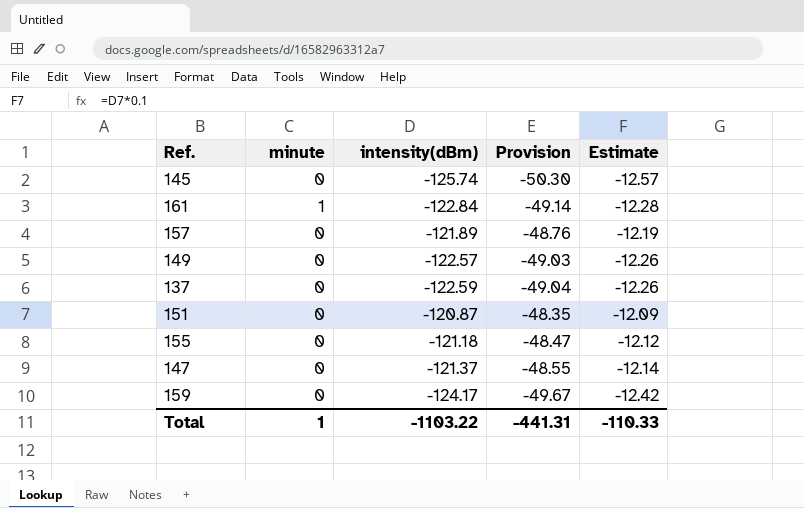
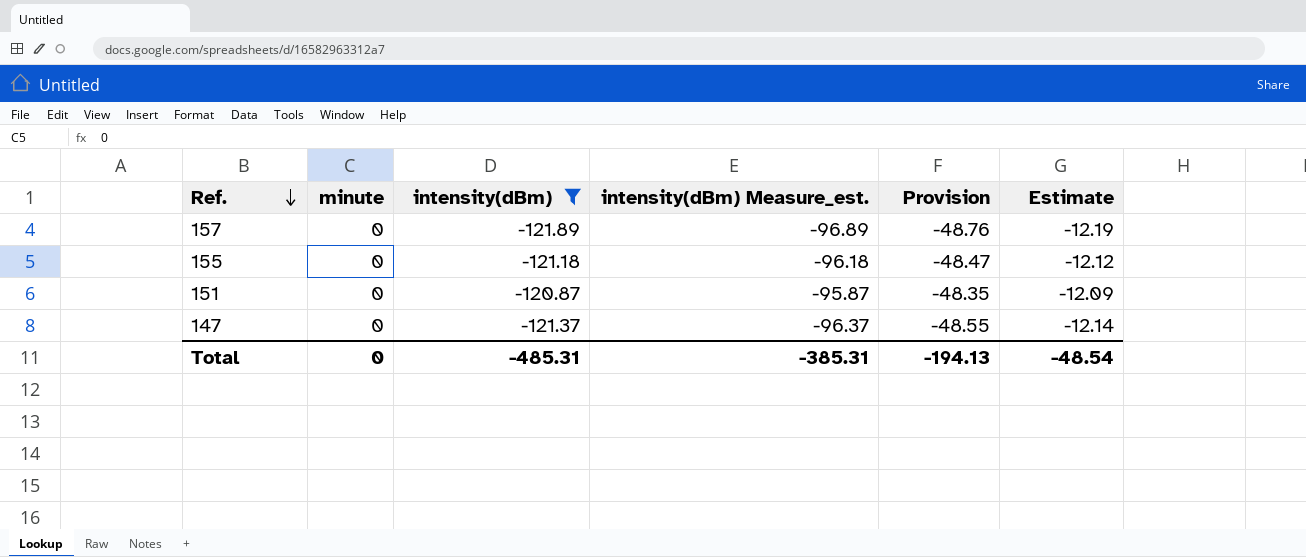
filter: none -> intensity(dBm) >= -121.89
row order: none -> Ref. descending
column intensity(dBm) Measure_est. | formula: none -> [intensity(dBm)] + 25
Total | minute: 1 -> 0
Total | intensity(dBm): -1103.22 -> -485.31
Total | Provision: -441.31 -> -194.13
Total | Estimate: -110.33 -> -48.54

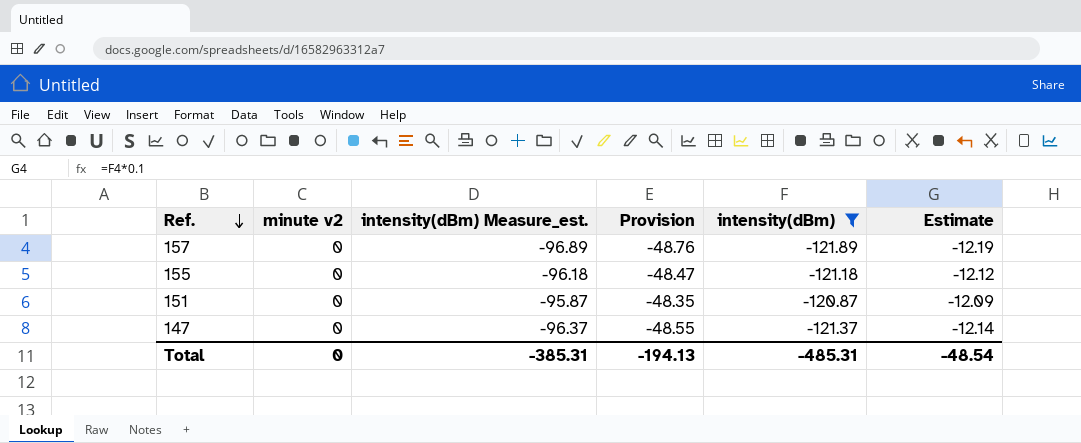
column name: minute -> minute v2
column intensity(dBm) | position: 3 -> 5

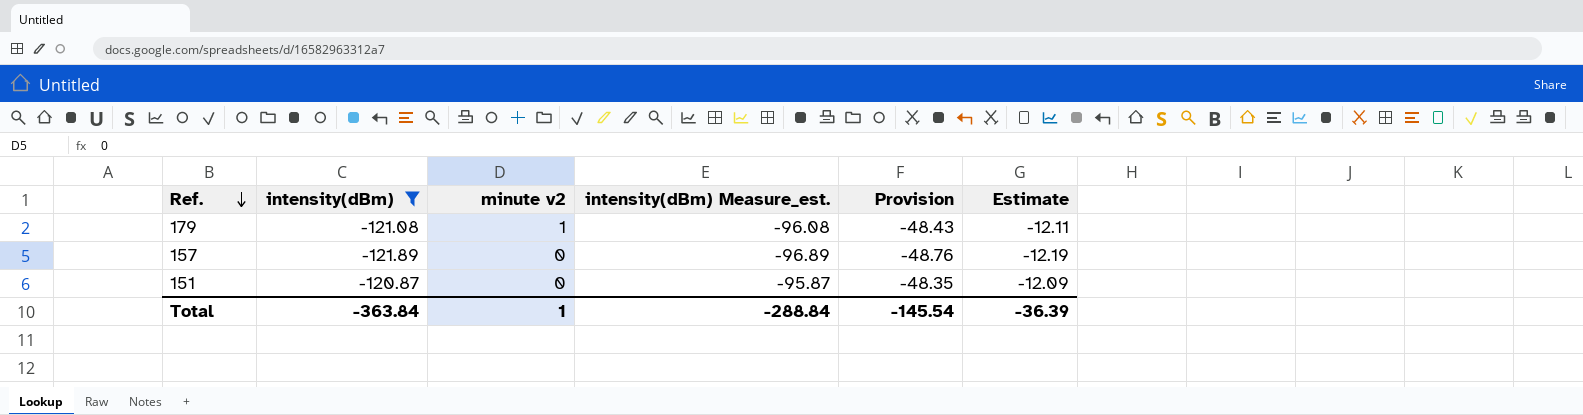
column intensity(dBm) | position: 5 -> 2
row 155: 0 | -96.18 | -48.47 | -121.18 | -12.12 -> none
row 147: 0 | -96.37 | -48.55 | -121.37 | -12.14 -> none
row 179: none -> -121.08 | 1 | -96.08 | -48.43 | -12.11
Total | intensity(dBm): -485.31 -> -363.84
Total | minute v2: 0 -> 1
Total | intensity(dBm) Measure_est.: -385.31 -> -288.84
Total | Provision: -194.13 -> -145.54
Total | Estimate: -48.54 -> -36.39

